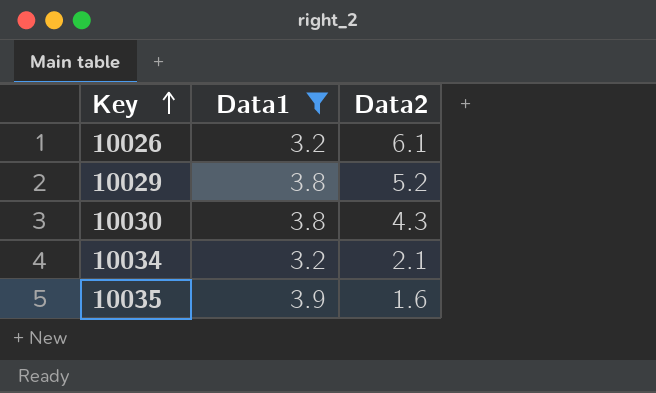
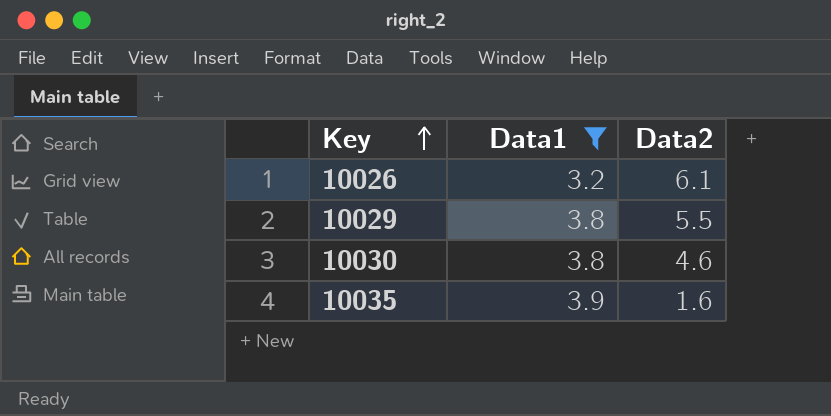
row 10034: 3.2 | 2.1 -> none
10029 | Data2: 5.2 -> 5.5
10030 | Data2: 4.3 -> 4.6

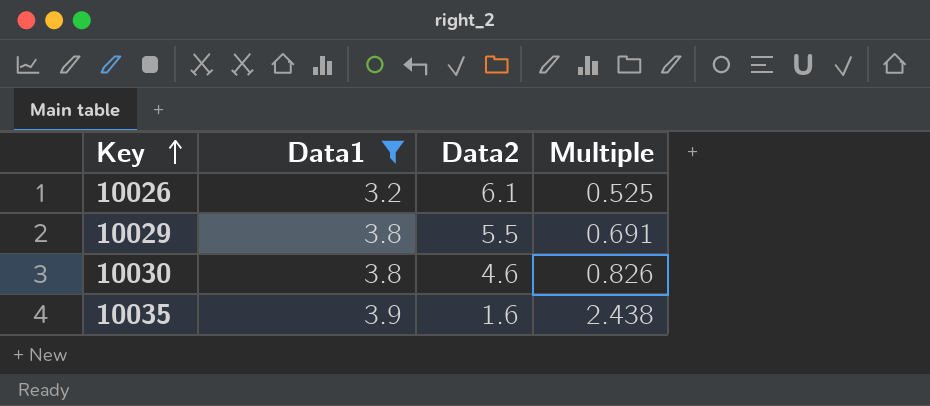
column Multiple | formula: none -> [Data1] / [Data2]

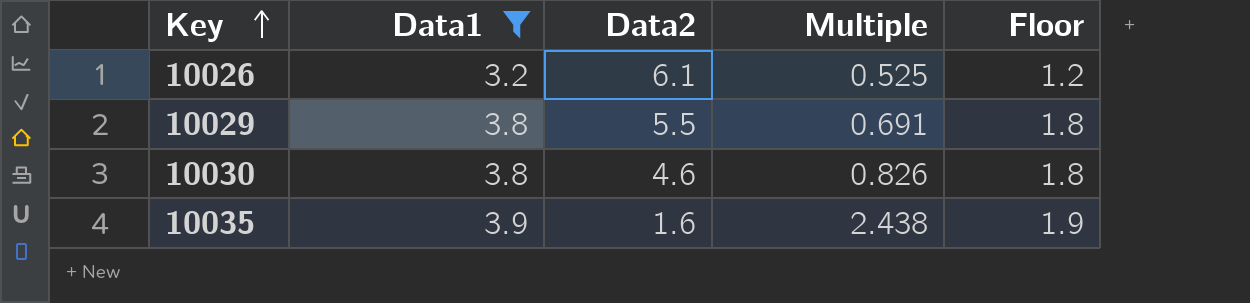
column Floor | formula: none -> [Data1] - 2

